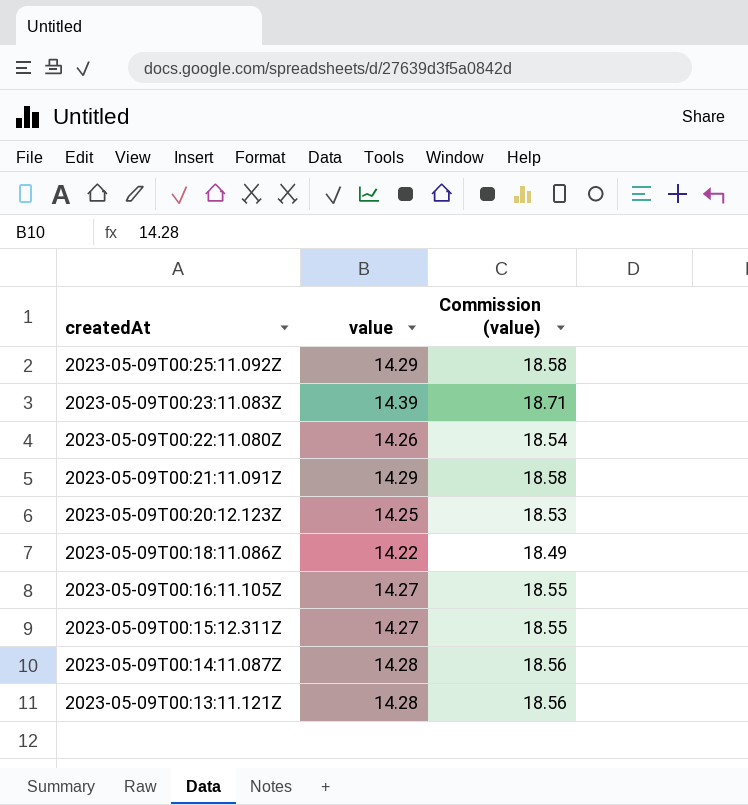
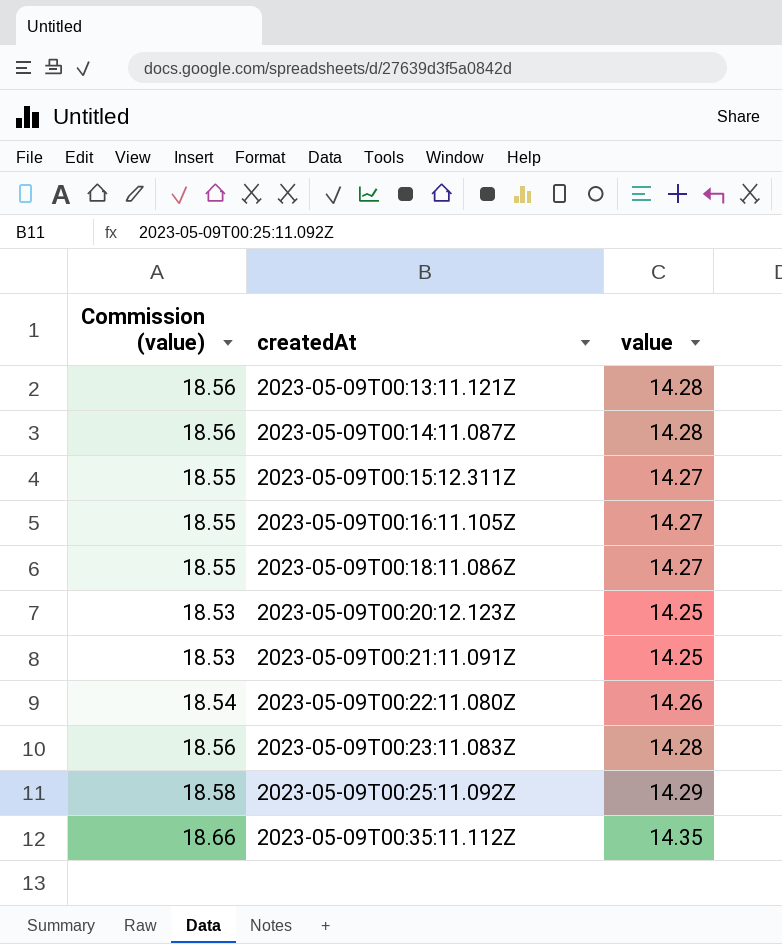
row order: createdAt descending -> createdAt ascending
column Commission (value) | position: 3 -> 1
2023-05-09T00:18:11.086Z | Commission (value): 18.49 -> 18.55
2023-05-09T00:18:11.086Z | value: 14.22 -> 14.27
2023-05-09T00:21:11.091Z | Commission (value): 18.58 -> 18.53
2023-05-09T00:21:11.091Z | value: 14.29 -> 14.25
2023-05-09T00:23:11.083Z | Commission (value): 18.71 -> 18.56
2023-05-09T00:23:11.083Z | value: 14.39 -> 14.28
row 2023-05-09T00:35:11.112Z: none -> 18.66 | 14.35

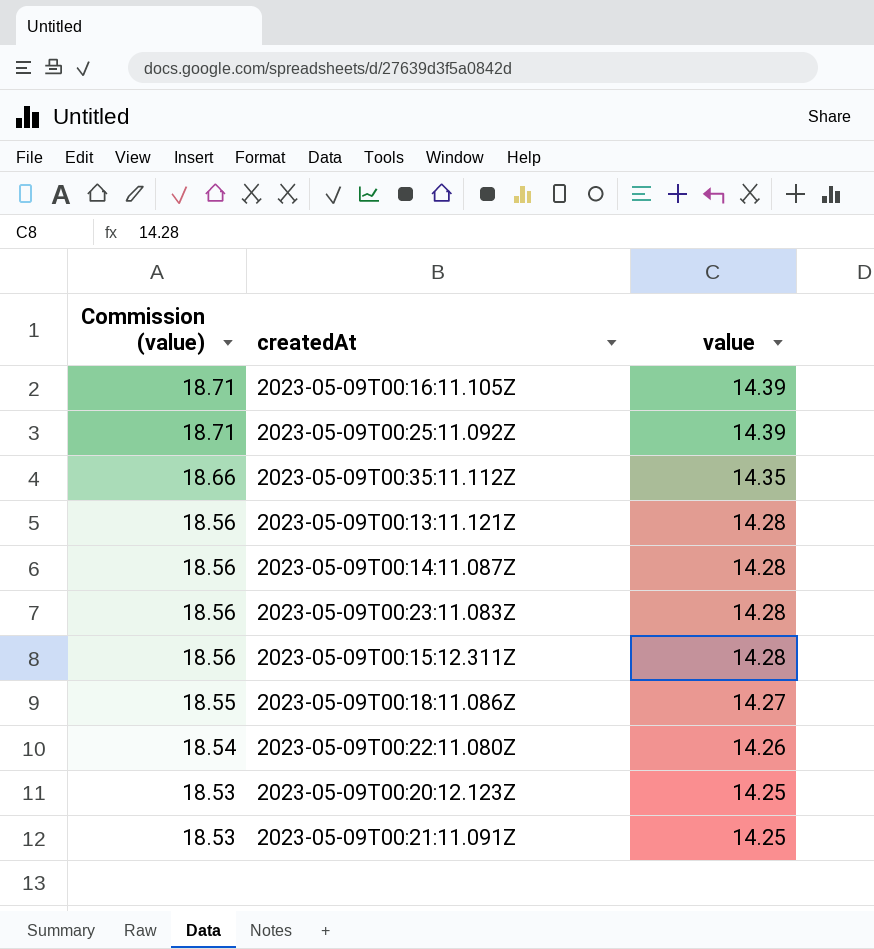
row order: createdAt ascending -> Commission (value) descending
2023-05-09T00:16:11.105Z | Commission (value): 18.55 -> 18.71
2023-05-09T00:16:11.105Z | value: 14.27 -> 14.39
2023-05-09T00:25:11.092Z | Commission (value): 18.58 -> 18.71
2023-05-09T00:25:11.092Z | value: 14.29 -> 14.39
2023-05-09T00:15:12.311Z | Commission (value): 18.55 -> 18.56
2023-05-09T00:15:12.311Z | value: 14.27 -> 14.28

